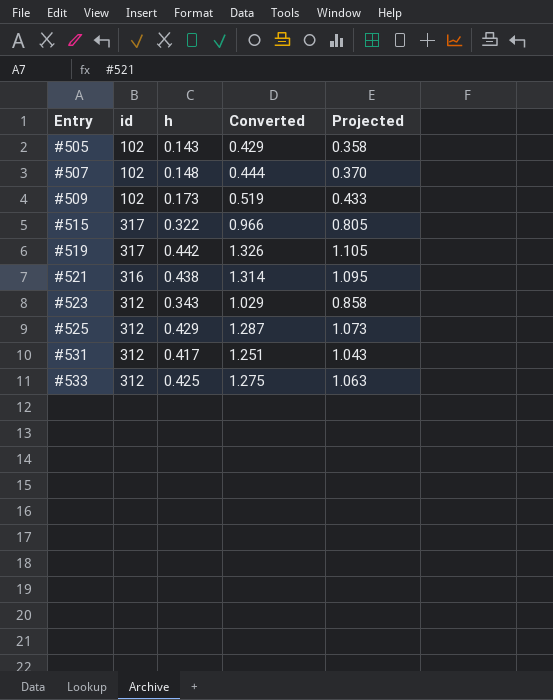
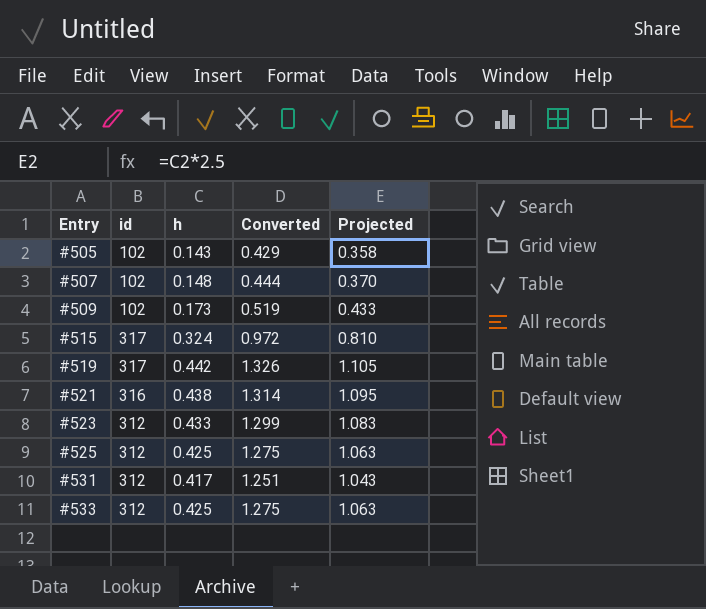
#515 | h: 0.322 -> 0.324
#515 | Converted: 0.966 -> 0.972
#515 | Projected: 0.805 -> 0.810
#523 | h: 0.343 -> 0.433
#523 | Converted: 1.029 -> 1.299
#523 | Projected: 0.858 -> 1.083
#525 | h: 0.429 -> 0.425
#525 | Converted: 1.287 -> 1.275
#525 | Projected: 1.073 -> 1.063

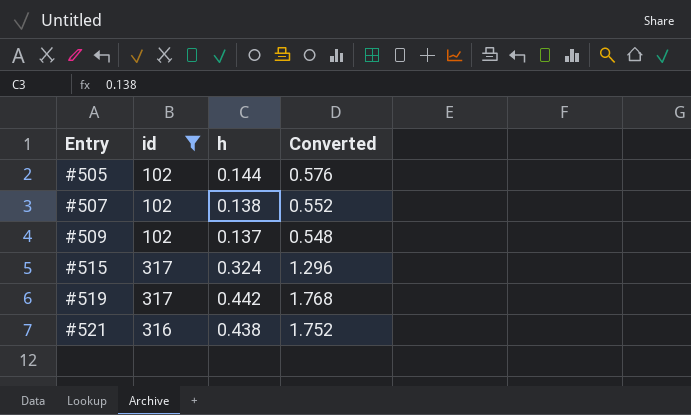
filter: none -> id != 312
column Projected | formula: [h] * 2.5 -> none
column Converted | formula: [h] * 3 -> [h] * 4
#505 | h: 0.143 -> 0.144
#507 | h: 0.148 -> 0.138
#509 | h: 0.173 -> 0.137

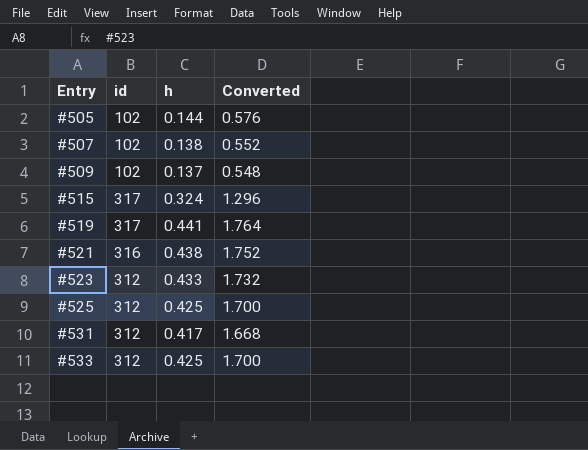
filter: id != 312 -> none
#519 | h: 0.442 -> 0.441
#519 | Converted: 1.768 -> 1.764

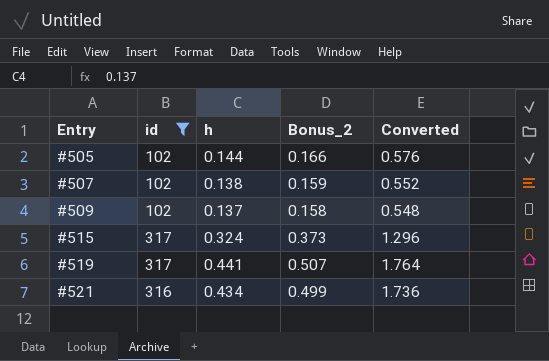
filter: none -> id != 312
column Bonus_2 | formula: none -> [h] * 1.15
#521 | h: 0.438 -> 0.434
#521 | Converted: 1.752 -> 1.736

